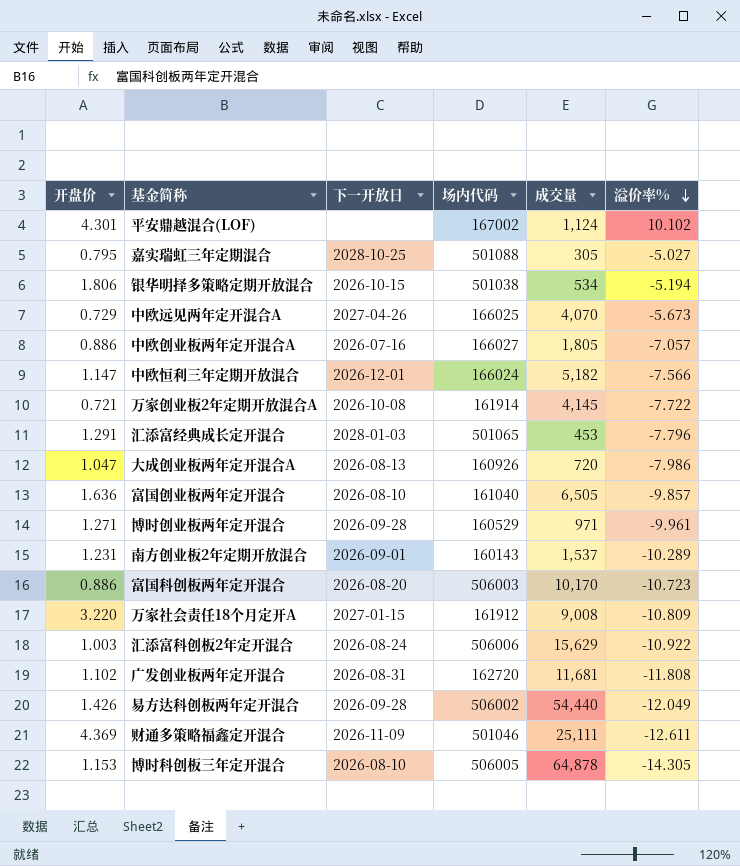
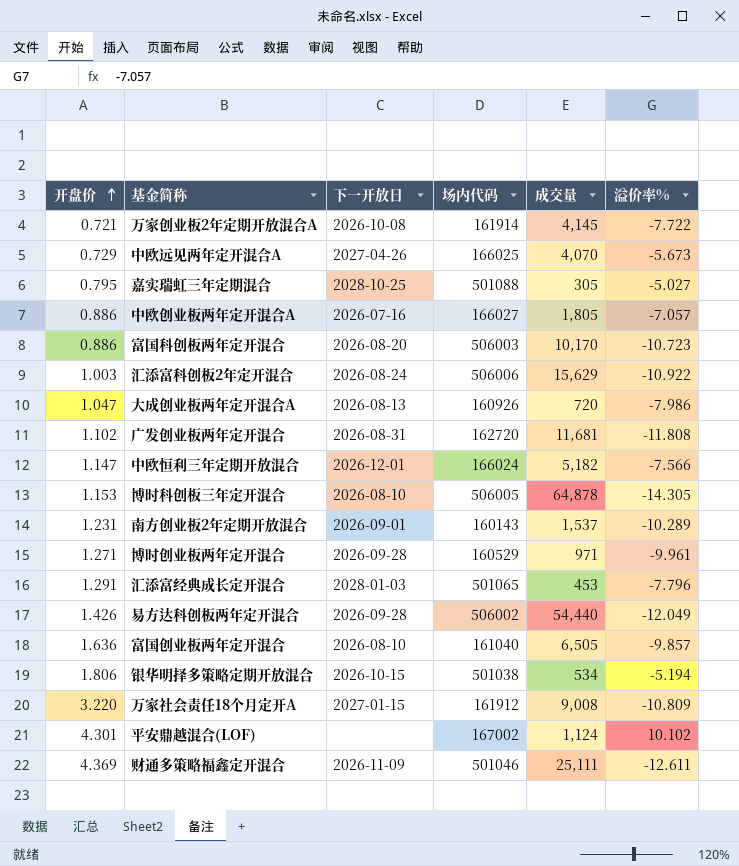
row order: 溢价率% descending -> 开盘价 ascending

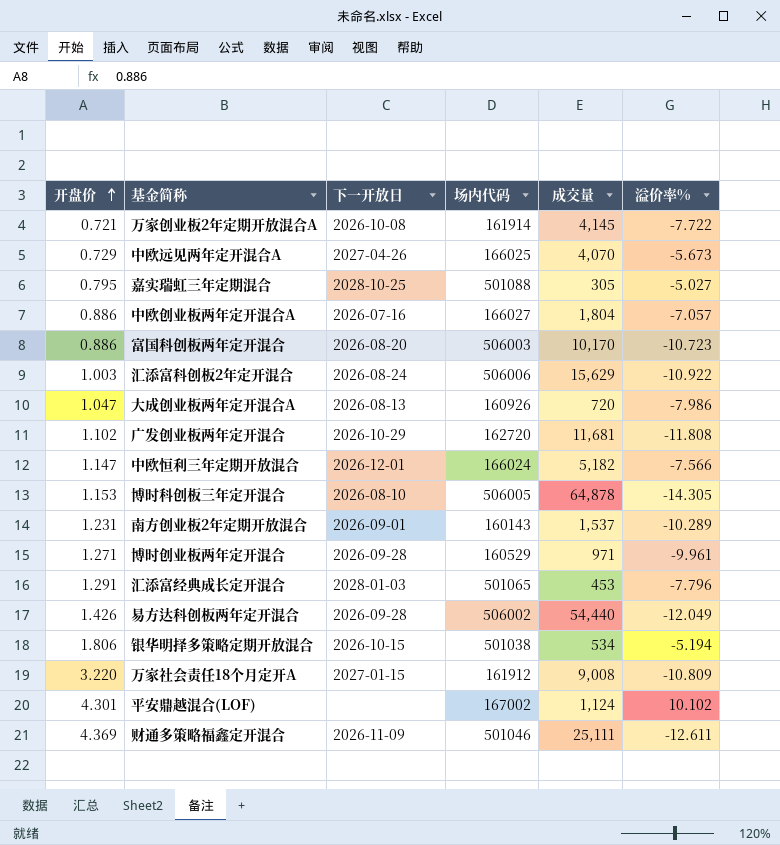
row 富国创业板两年定开混合: 1.636 | 2026-08-10 | 161040 | 6,505 | -9.857 -> none
中欧创业板两年定开混合A | 成交量: 1,805 -> 1,804
广发创业板两年定开混合 | 下一开放日: 2026-08-31 -> 2026-10-29

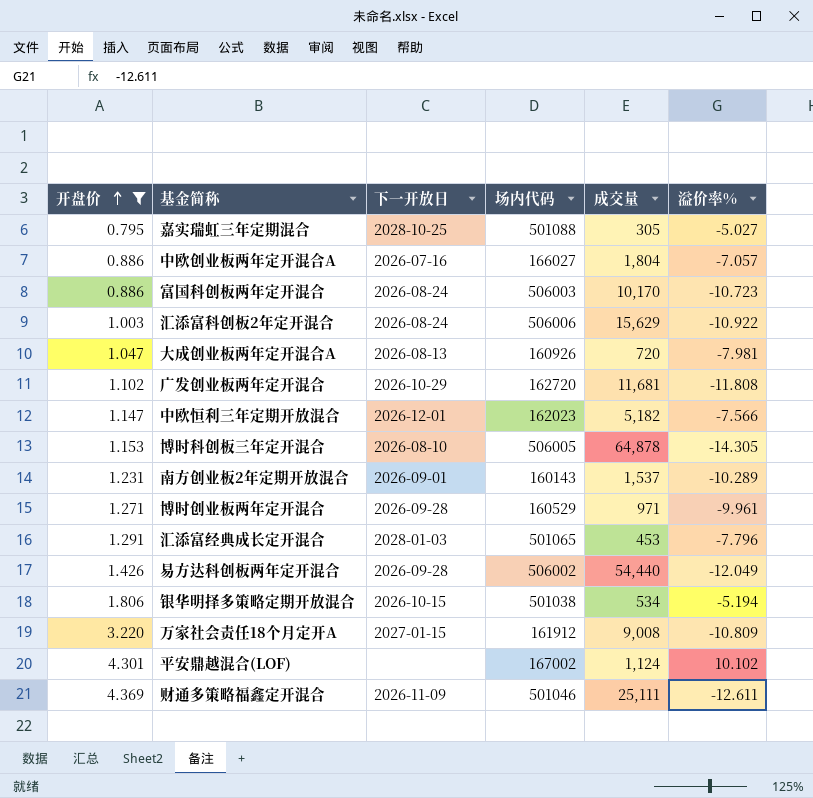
filter: none -> 开盘价 >= 0.795
富国科创板两年定开混合 | 下一开放日: 2026-08-20 -> 2026-08-24
大成创业板两年定开混合A | 溢价率%: -7.986 -> -7.981
中欧恒利三年定期开放混合 | 场内代码: 166024 -> 162023

